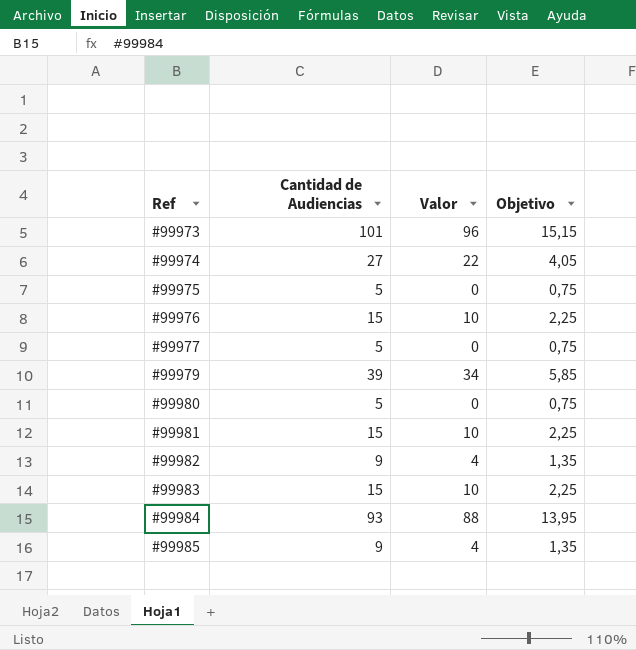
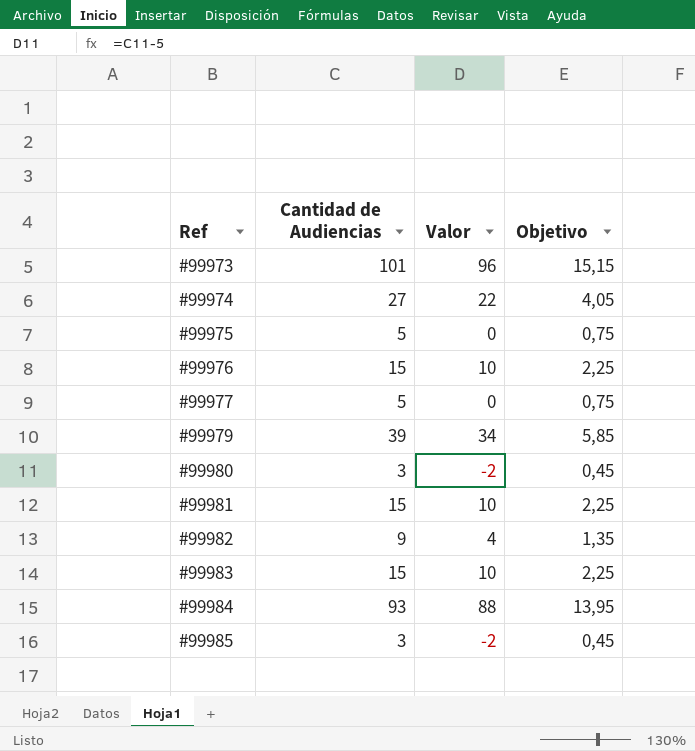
#99980 | Cantidad de Audiencias: 5 -> 3
#99980 | Valor: 0 -> -2
#99980 | Objetivo: 0,75 -> 0,45
#99985 | Cantidad de Audiencias: 9 -> 3
#99985 | Valor: 4 -> -2
#99985 | Objetivo: 1,35 -> 0,45

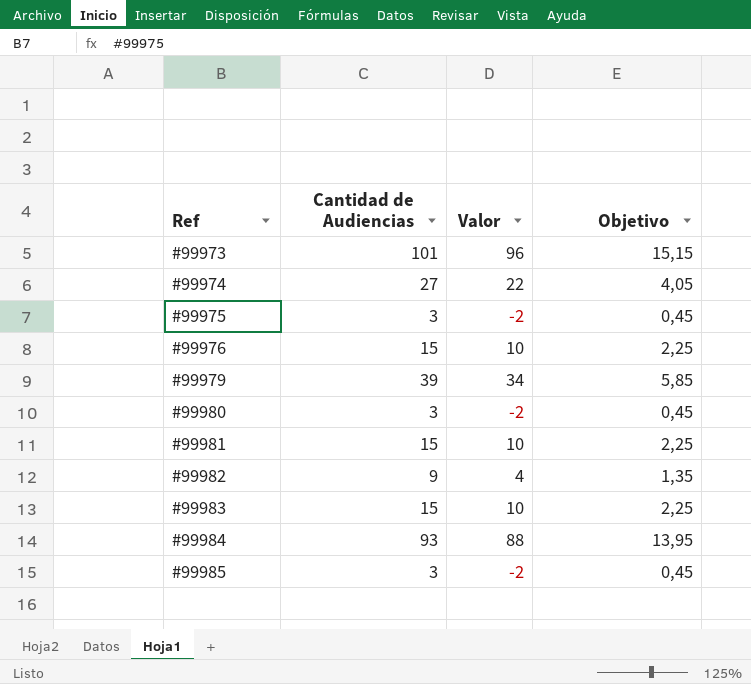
row #99977: 5 | 0 | 0,75 -> none
#99975 | Cantidad de Audiencias: 5 -> 3
#99975 | Valor: 0 -> -2
#99975 | Objetivo: 0,75 -> 0,45

